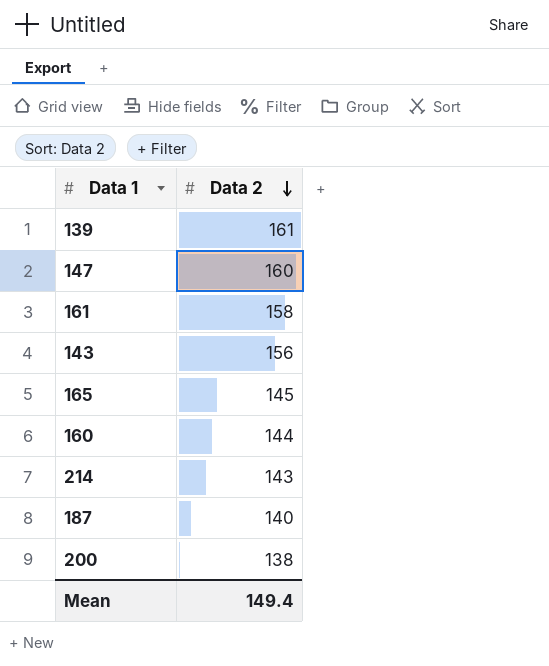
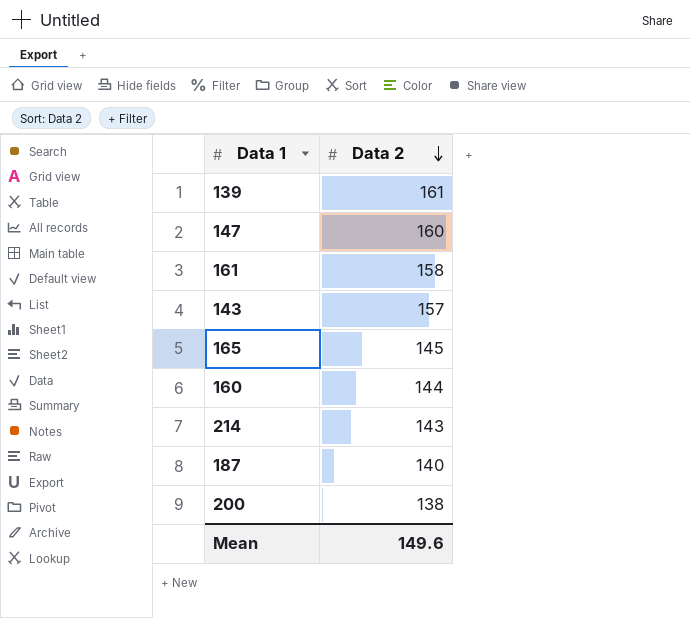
143 | Data 2: 156 -> 157
Mean | Data 2: 149.4 -> 149.6

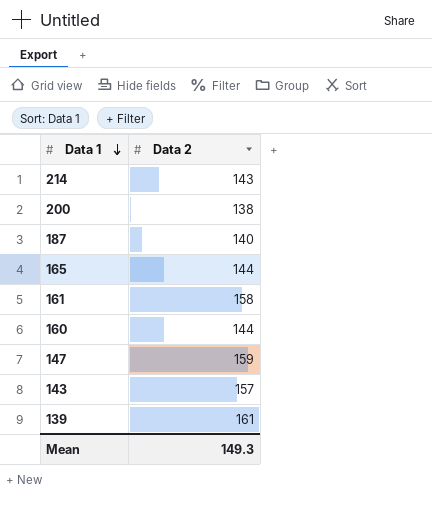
row order: Data 2 descending -> Data 1 descending
165 | Data 2: 145 -> 144
147 | Data 2: 160 -> 159
Mean | Data 2: 149.6 -> 149.3

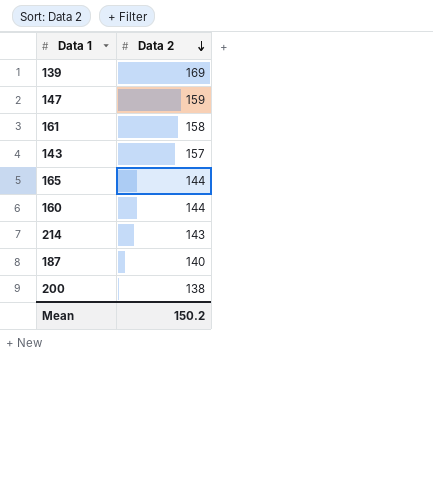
row order: Data 1 descending -> Data 2 descending
139 | Data 2: 161 -> 169
Mean | Data 2: 149.3 -> 150.2

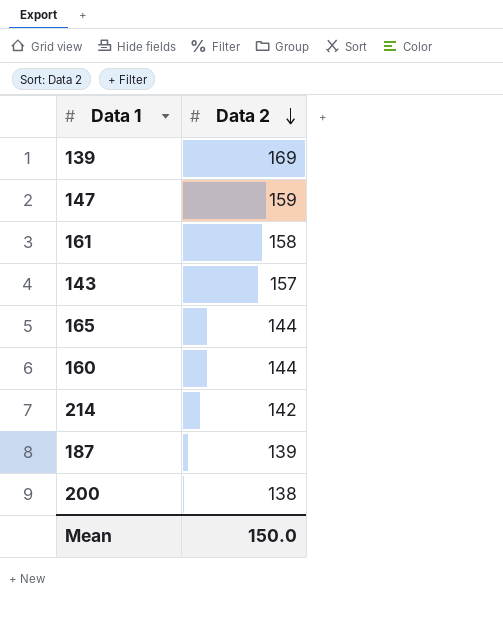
214 | Data 2: 143 -> 142
187 | Data 2: 140 -> 139
Mean | Data 2: 150.2 -> 150.0

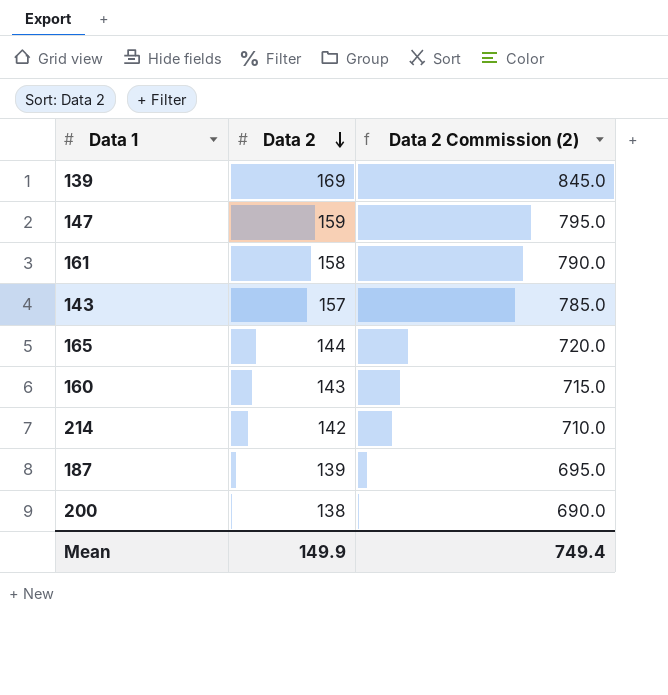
column Data 2 Commission (2) | formula: none -> [Data 2] * 5
160 | Data 2: 144 -> 143
Mean | Data 2: 150.0 -> 149.9

